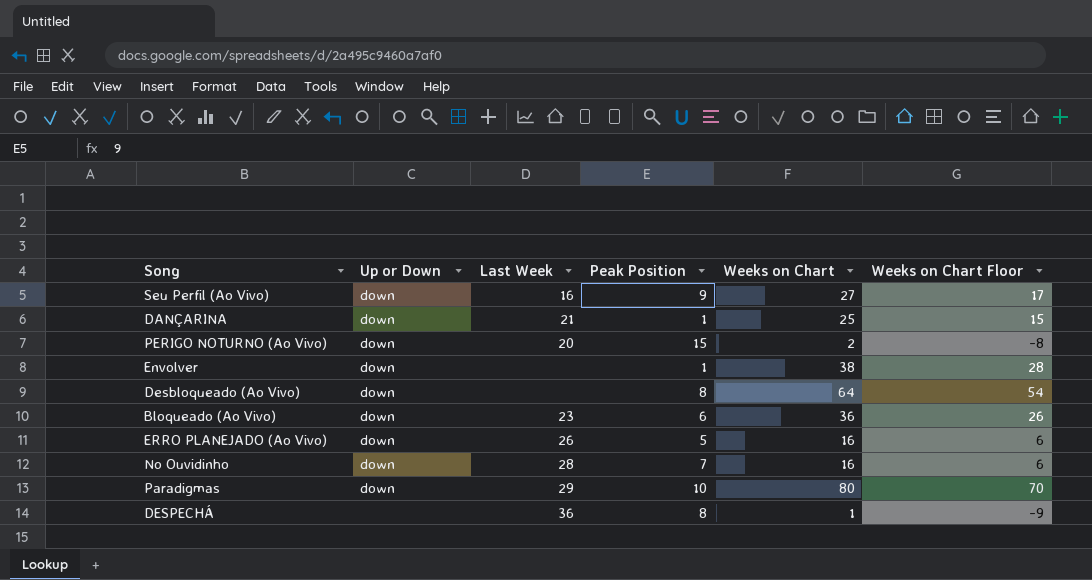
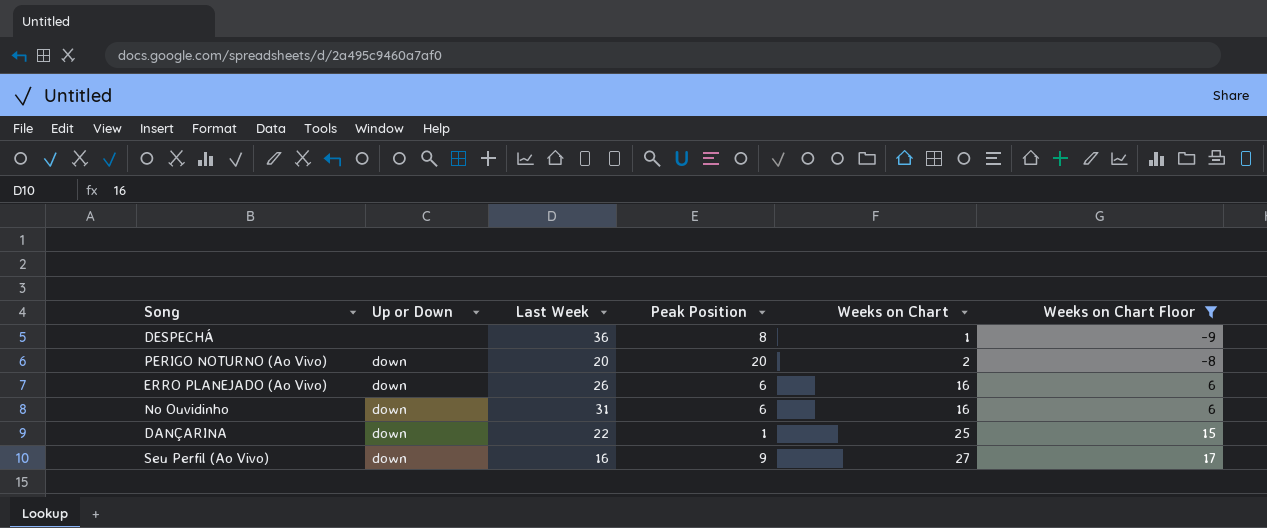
filter: none -> Weeks on Chart Floor <= 17
row order: none -> Weeks on Chart ascending
PERIGO NOTURNO (Ao Vivo) | Peak Position: 15 -> 20
ERRO PLANEJADO (Ao Vivo) | Peak Position: 5 -> 6
No Ouvidinho | Last Week: 28 -> 31
No Ouvidinho | Peak Position: 7 -> 6
DANÇARINA | Last Week: 21 -> 22

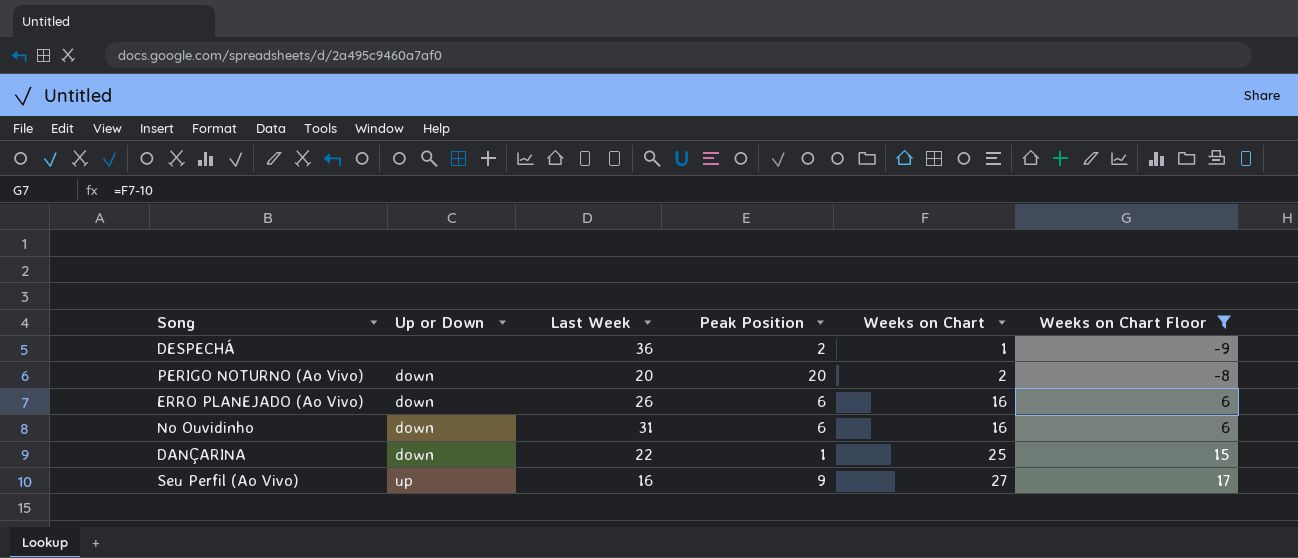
DESPECHÁ | Peak Position: 8 -> 2
Seu Perfil (Ao Vivo) | Up or Down: down -> up

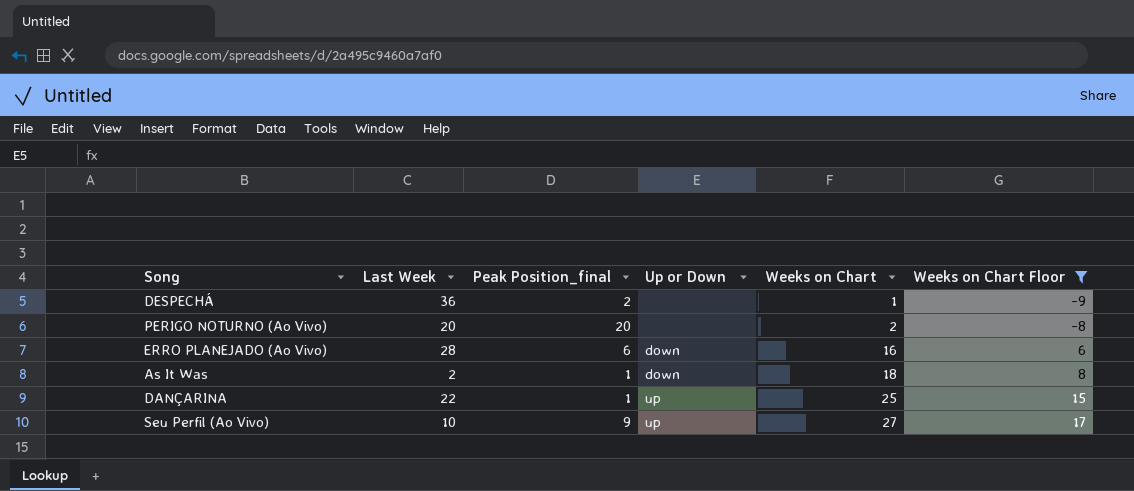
column name: Peak Position -> Peak Position_final
column Up or Down | position: 2 -> 4
row No Ouvidinho: down | 31 | 6 | 16 | 6 -> none
PERIGO NOTURNO (Ao Vivo) | Up or Down: down -> none
ERRO PLANEJADO (Ao Vivo) | Last Week: 26 -> 28
row As It Was: none -> 2 | 1 | down | 18 | 8
DANÇARINA | Up or Down: down -> up
Seu Perfil (Ao Vivo) | Last Week: 16 -> 10

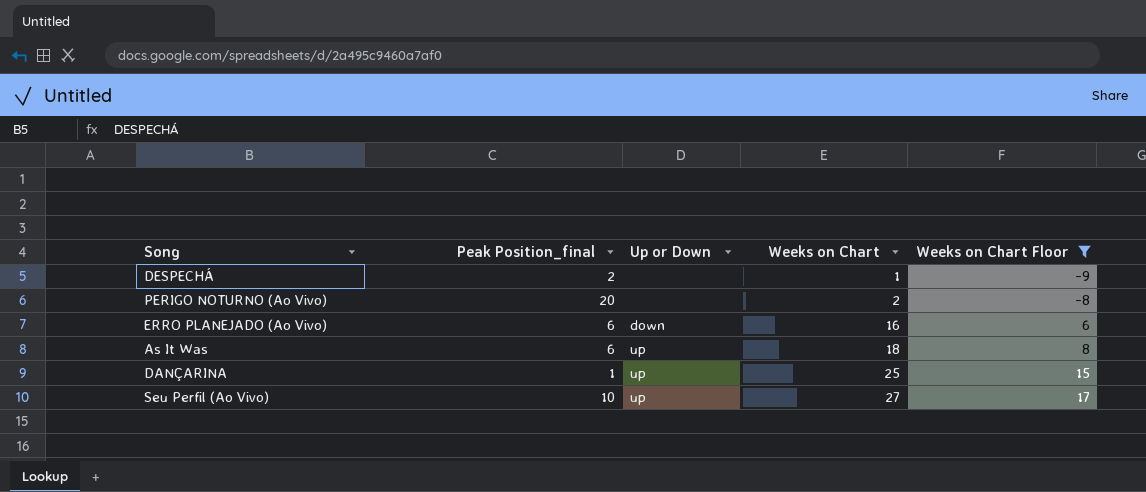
column Last Week | position: 2 -> none
As It Was | Peak Position_final: 1 -> 6
As It Was | Up or Down: down -> up
Seu Perfil (Ao Vivo) | Peak Position_final: 9 -> 10

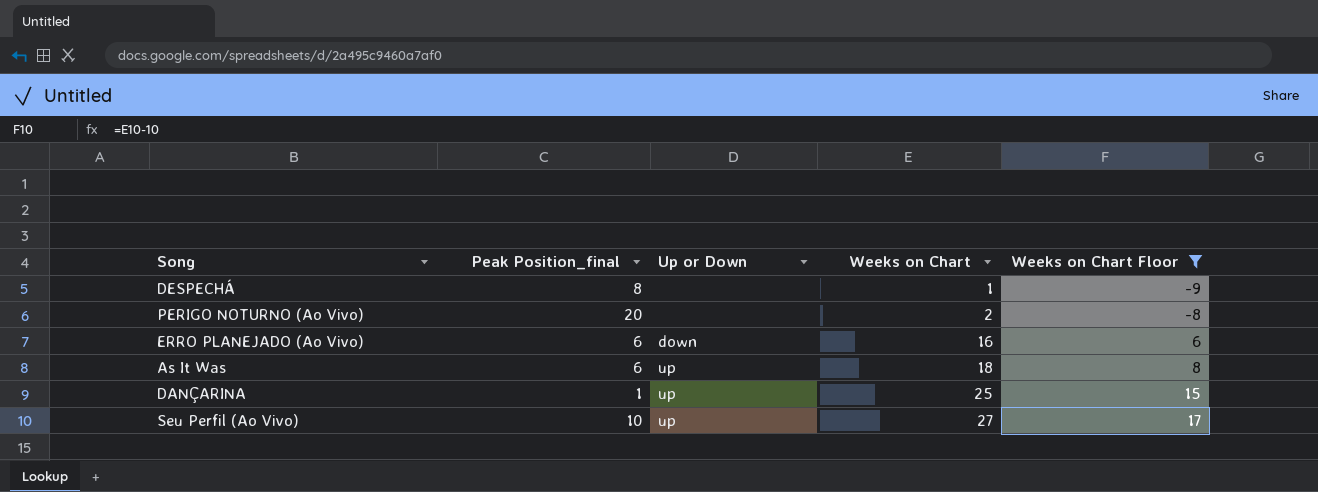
DESPECHÁ | Peak Position_final: 2 -> 8

